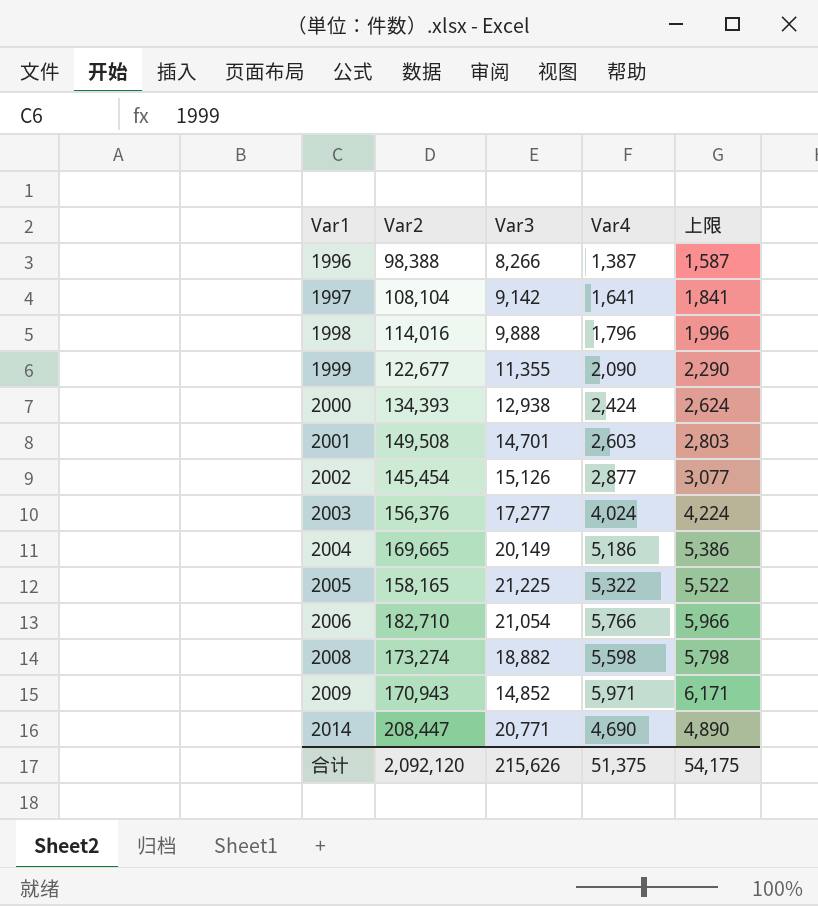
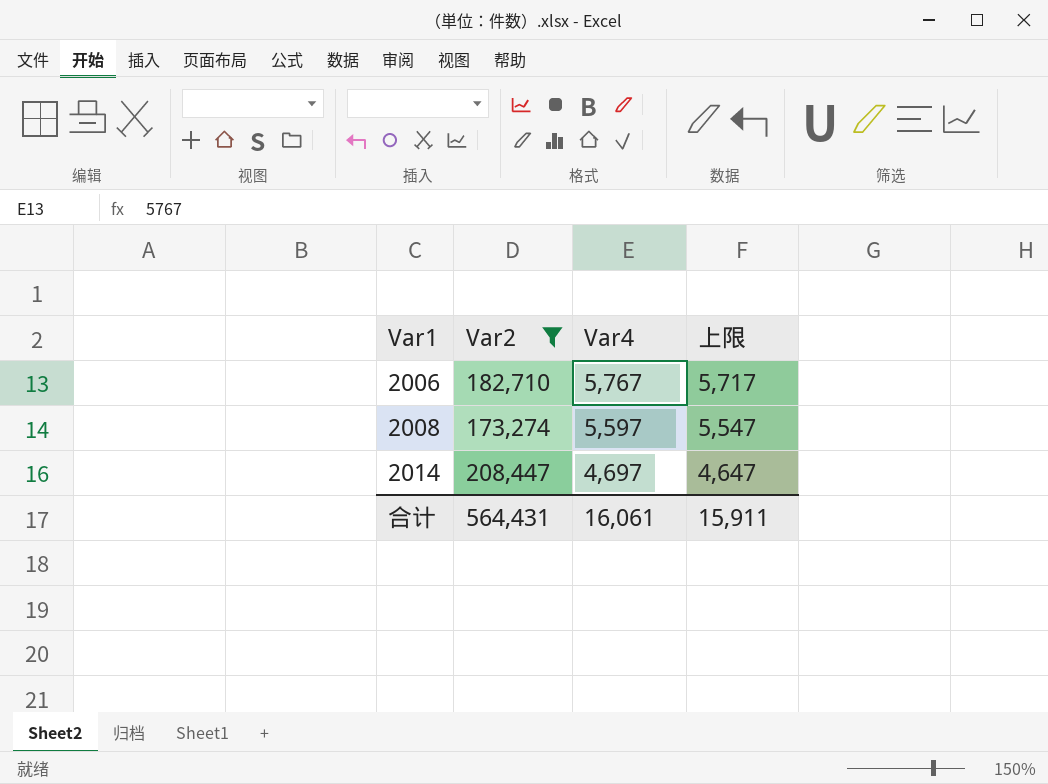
filter: none -> Var2 >= 173,274
column Var3 | position: 3 -> none
column 上限 | formula: [Var4] + 200 -> [Var4] - 50
2006 | Var4: 5,766 -> 5,767
2008 | Var4: 5,598 -> 5,597
2014 | Var4: 4,690 -> 4,697
合计 | Var2: 2,092,120 -> 564,431
合计 | Var4: 51,375 -> 16,061
合计 | 上限: 54,175 -> 15,911

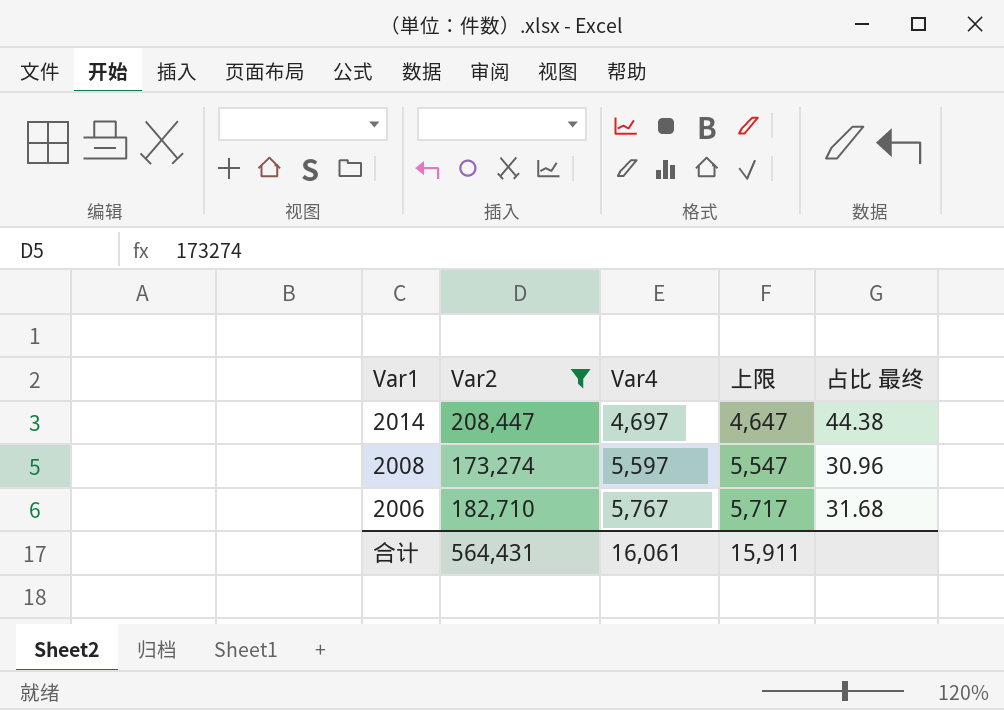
row order: Var1 ascending -> Var1 descending
column 占比 最终 | formula: none -> [Var2] / [Var4]

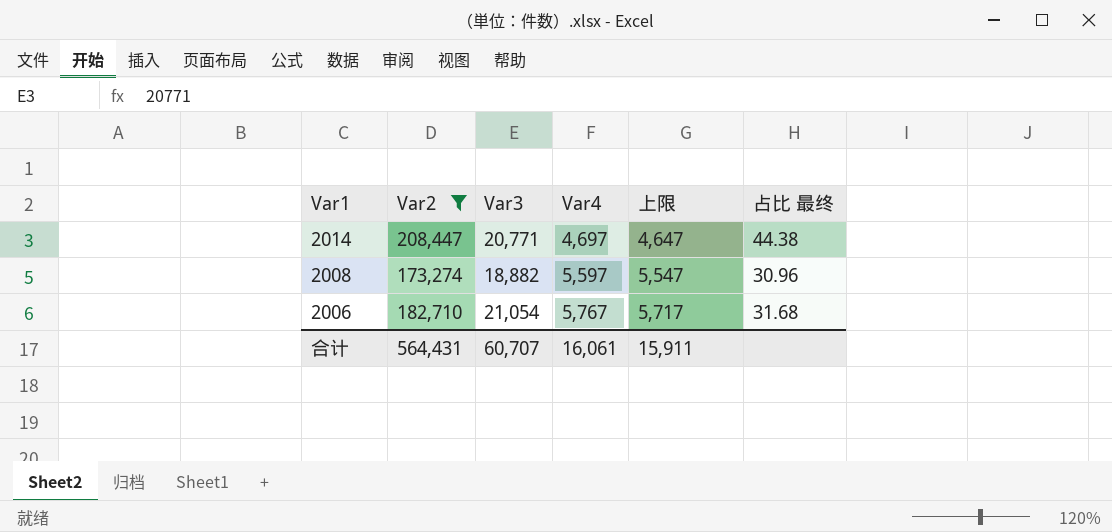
column Var3 | position: none -> 3

